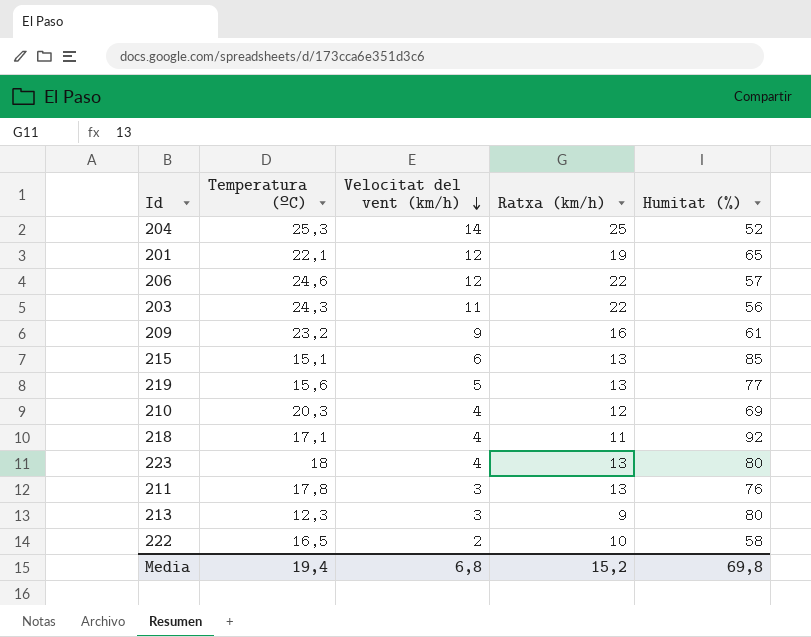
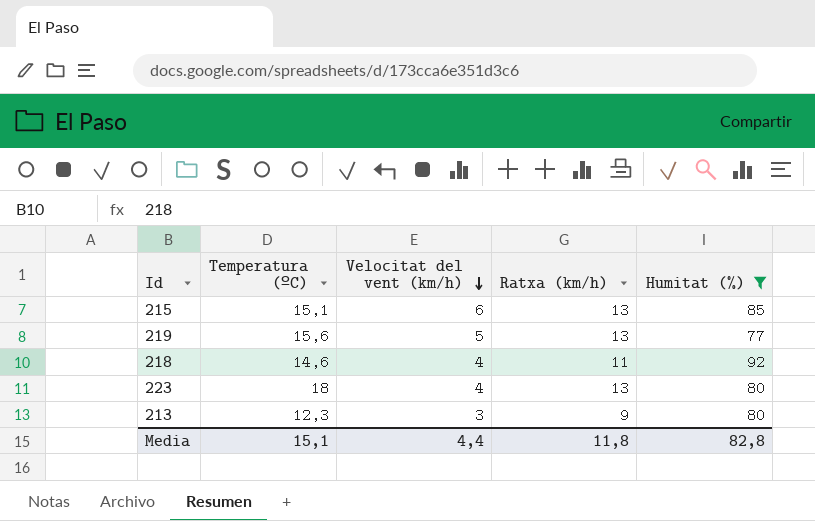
filter: none -> Humitat (%) >= 77
218 | Temperatura (ºC): 17,1 -> 14,6
Media | Temperatura (ºC): 19,4 -> 15,1
Media | Velocitat del vent (km/h): 6,8 -> 4,4
Media | Ratxa (km/h): 15,2 -> 11,8
Media | Humitat (%): 69,8 -> 82,8

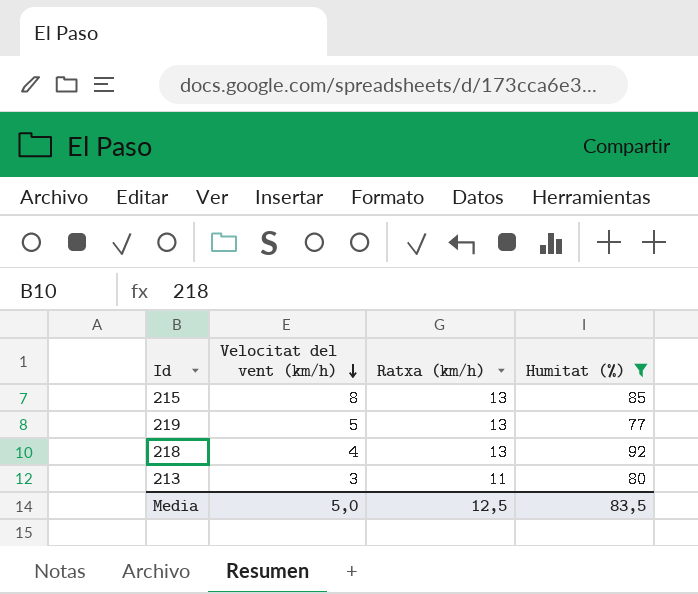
column Temperatura (ºC) | position: 2 -> none
row 223: 18 | 4 | 13 | 80 -> none
215 | Velocitat del vent (km/h): 6 -> 8
218 | Ratxa (km/h): 11 -> 13
213 | Ratxa (km/h): 9 -> 11
Media | Velocitat del vent (km/h): 4,4 -> 5,0
Media | Ratxa (km/h): 11,8 -> 12,5
Media | Humitat (%): 82,8 -> 83,5

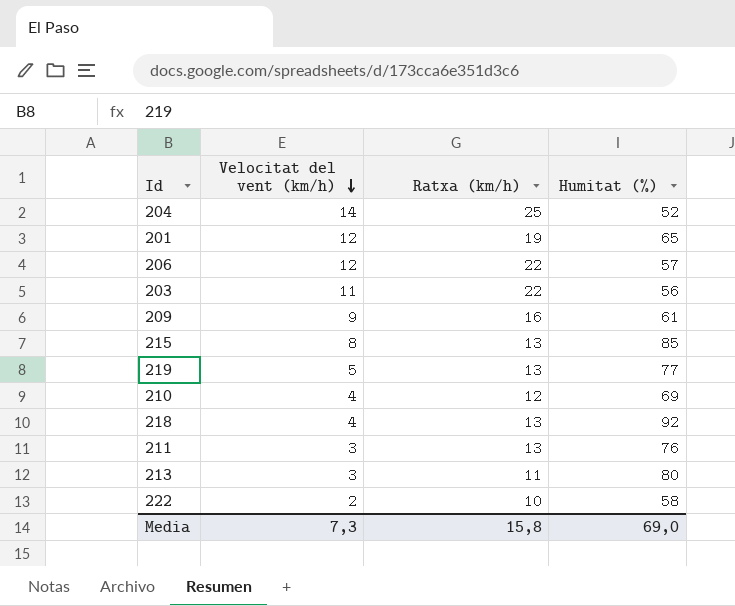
filter: Humitat (%) >= 77 -> none
Media | Velocitat del vent (km/h): 5,0 -> 7,3
Media | Ratxa (km/h): 12,5 -> 15,8
Media | Humitat (%): 83,5 -> 69,0

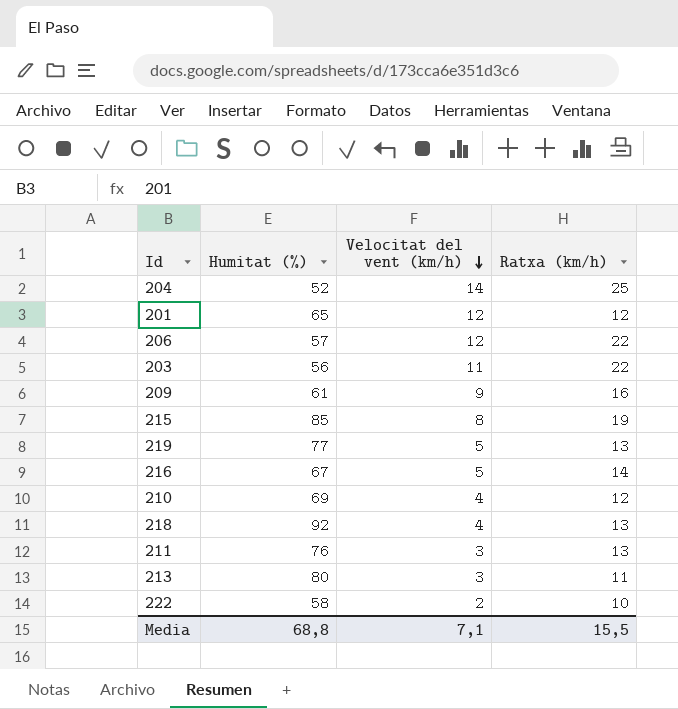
column Humitat (%) | position: 4 -> 2
201 | Ratxa (km/h): 19 -> 12
215 | Ratxa (km/h): 13 -> 19
row 216: none -> 67 | 5 | 14
Media | Humitat (%): 69,0 -> 68,8
Media | Velocitat del vent (km/h): 7,3 -> 7,1
Media | Ratxa (km/h): 15,8 -> 15,5

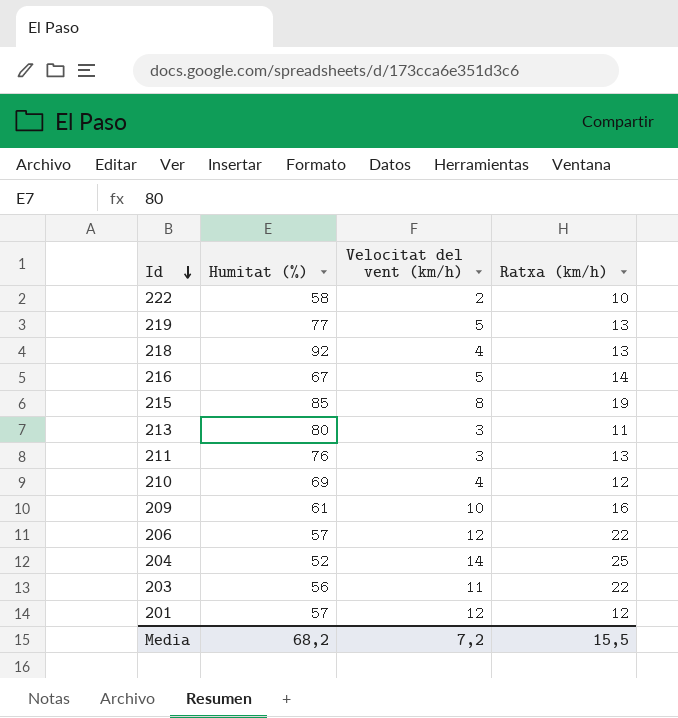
row order: Velocitat del vent (km/h) descending -> Id descending
209 | Velocitat del vent (km/h): 9 -> 10
201 | Humitat (%): 65 -> 57
Media | Humitat (%): 68,8 -> 68,2
Media | Velocitat del vent (km/h): 7,1 -> 7,2

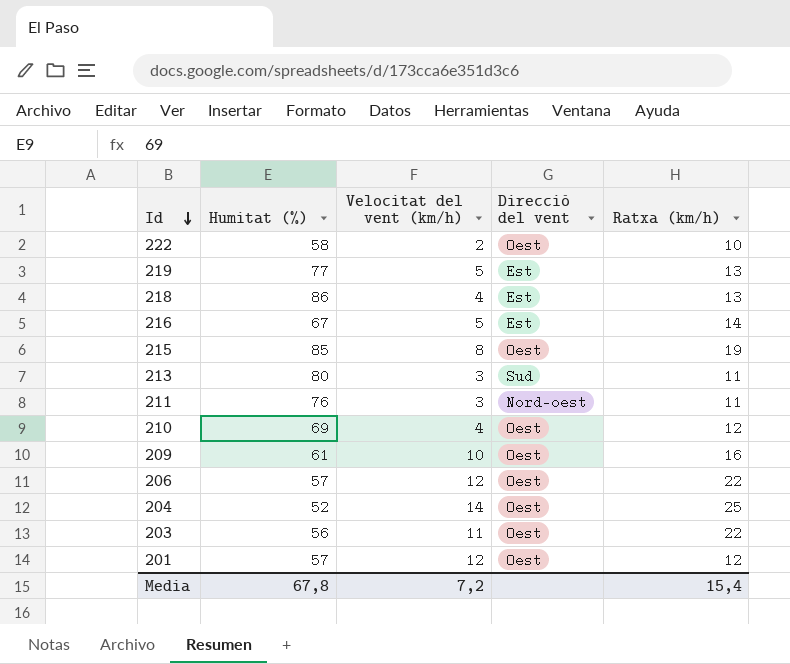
column Direcció del vent | position: none -> 4
218 | Humitat (%): 92 -> 86
211 | Ratxa (km/h): 13 -> 11
Media | Humitat (%): 68,2 -> 67,8
Media | Ratxa (km/h): 15,5 -> 15,4

